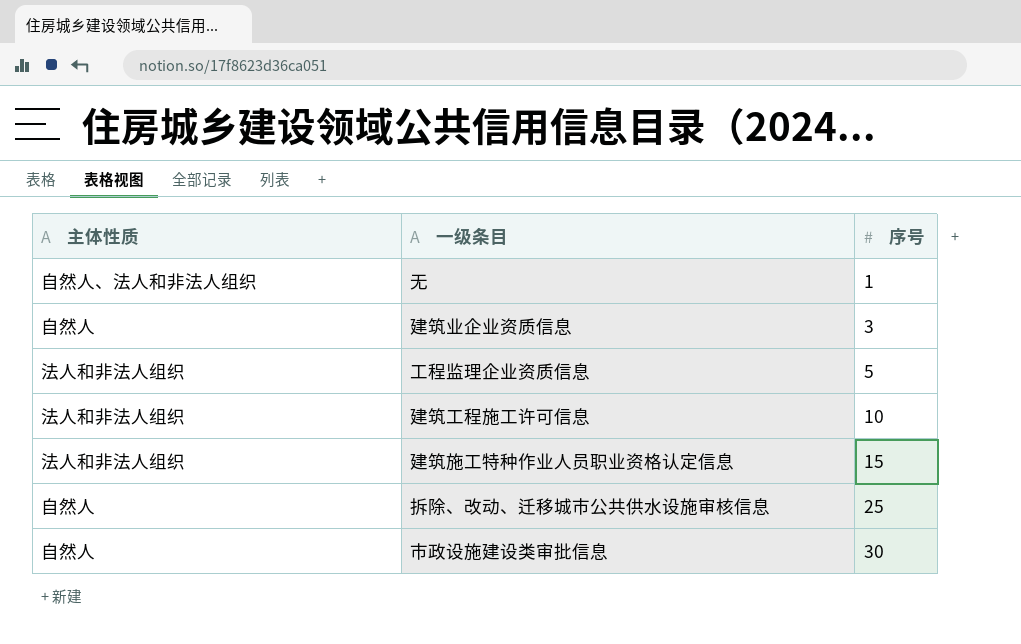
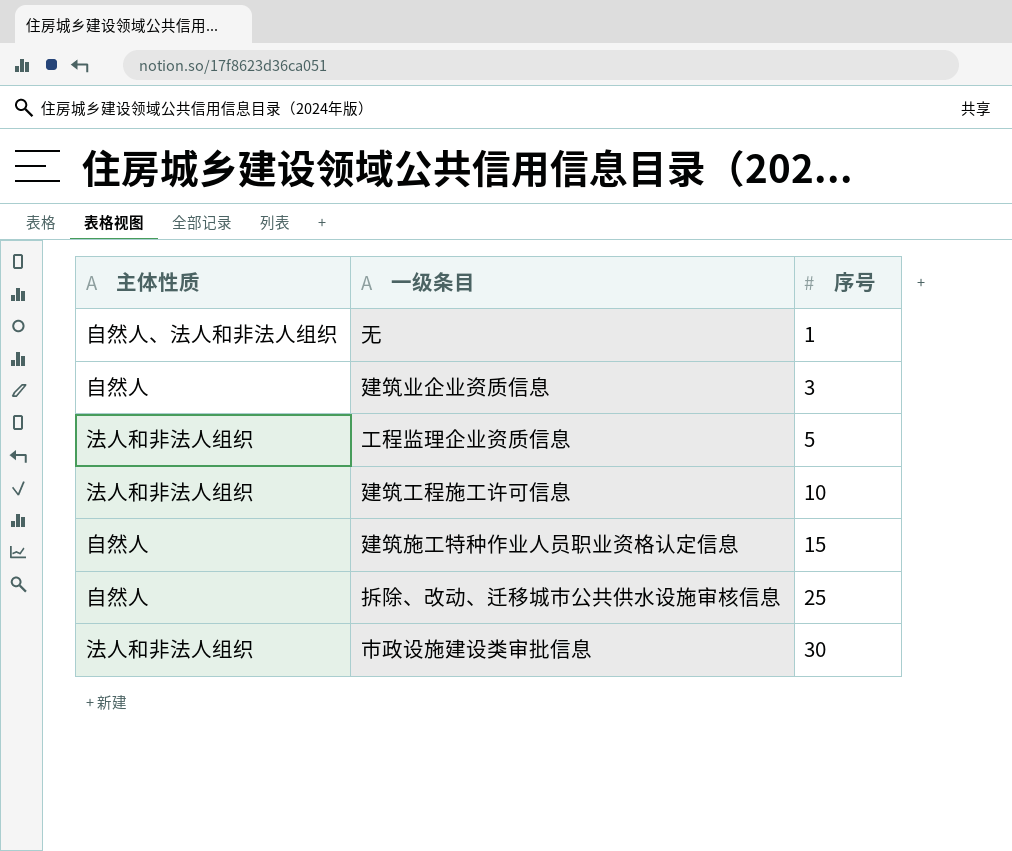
建筑施工特种作业人员职业资格认定信息 | 主体性质: 法人和非法人组织 -> 自然人
市政设施建设类审批信息 | 主体性质: 自然人 -> 法人和非法人组织

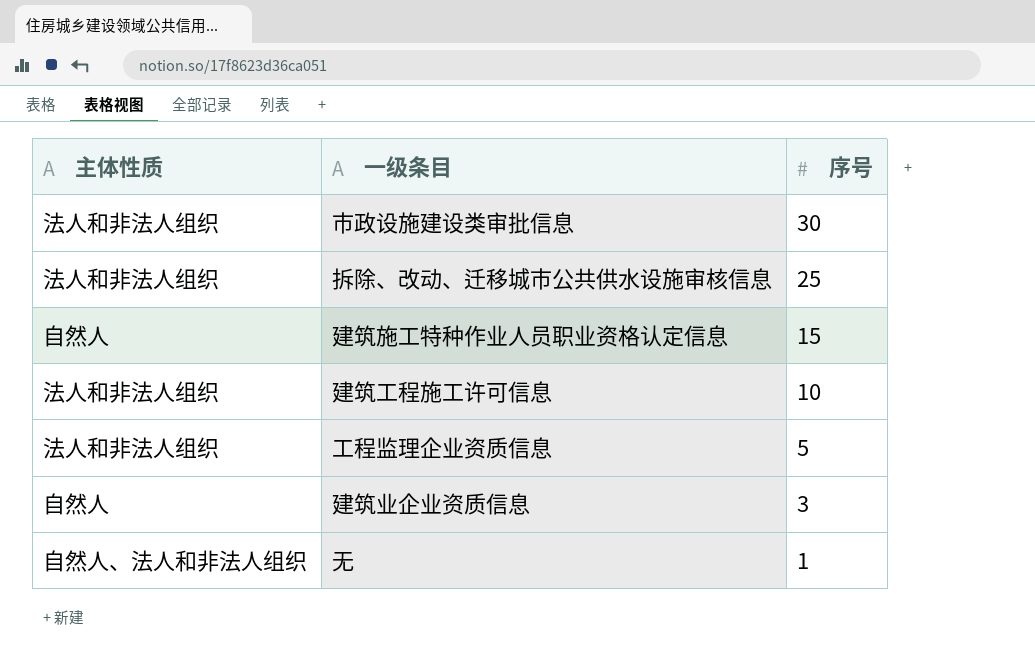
row order: 序号 ascending -> 序号 descending
拆除、改动、迁移城市公共供水设施审核信息 | 主体性质: 自然人 -> 法人和非法人组织

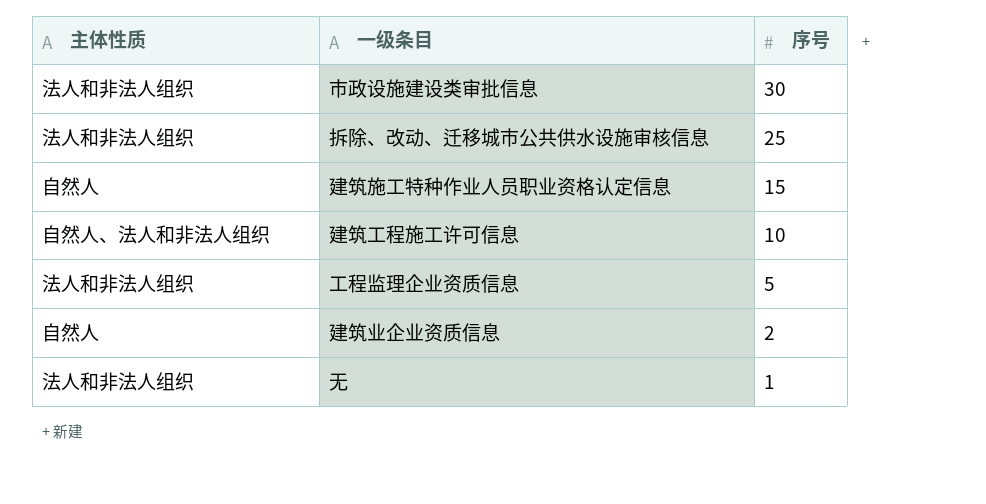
建筑工程施工许可信息 | 主体性质: 法人和非法人组织 -> 自然人、法人和非法人组织
建筑业企业资质信息 | 序号: 3 -> 2
无 | 主体性质: 自然人、法人和非法人组织 -> 法人和非法人组织

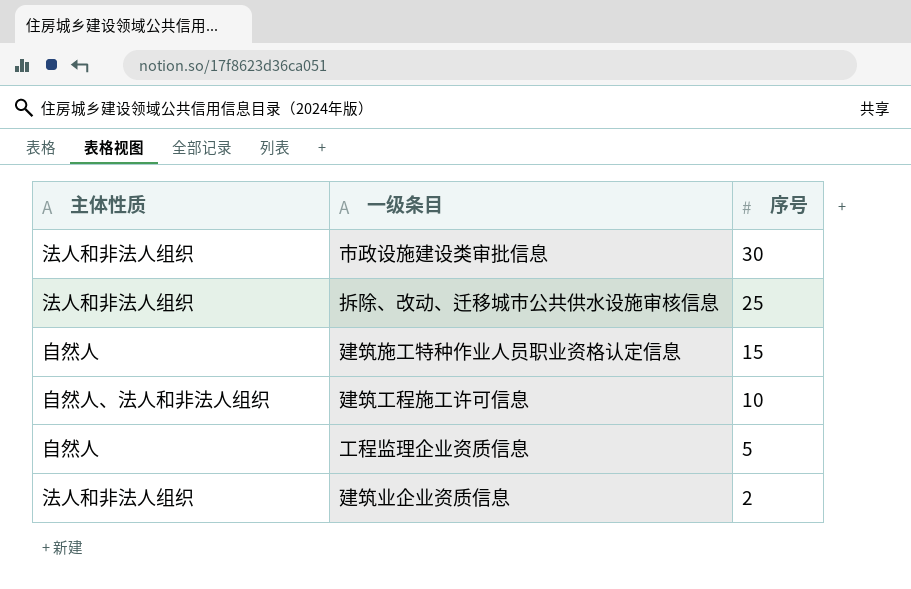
row 无: 法人和非法人组织 | 1 -> none
工程监理企业资质信息 | 主体性质: 法人和非法人组织 -> 自然人
建筑业企业资质信息 | 主体性质: 自然人 -> 法人和非法人组织

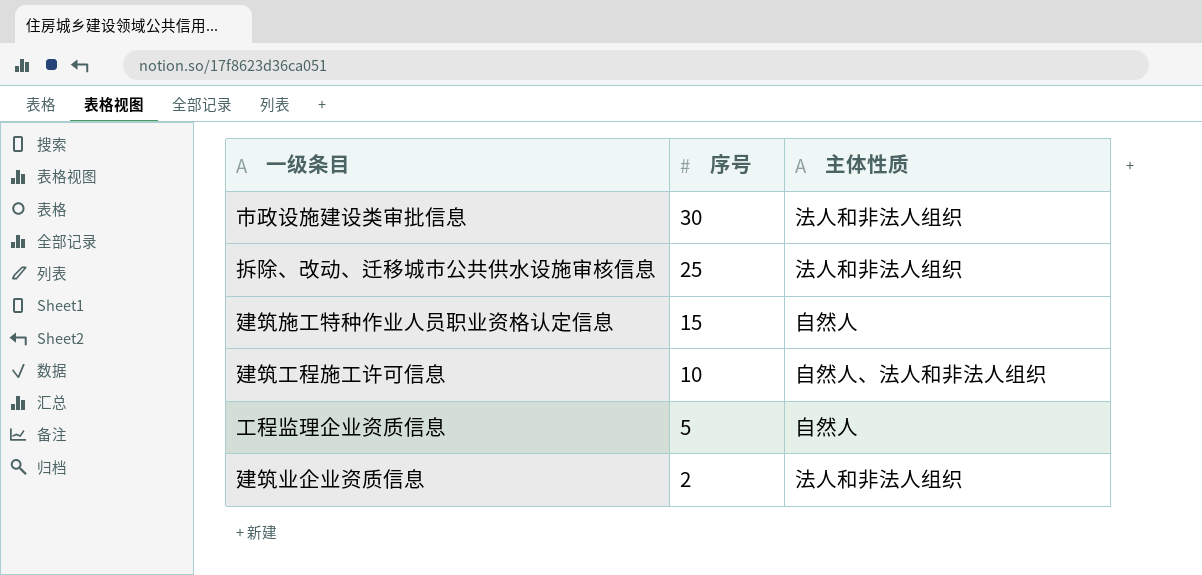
column 主体性质 | position: 1 -> 3

